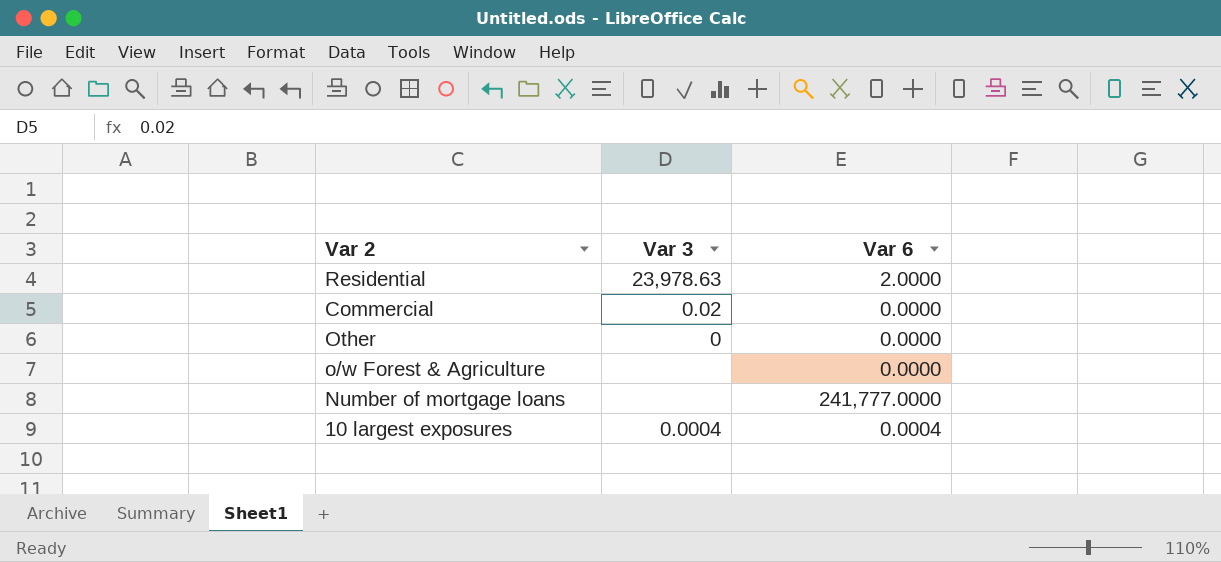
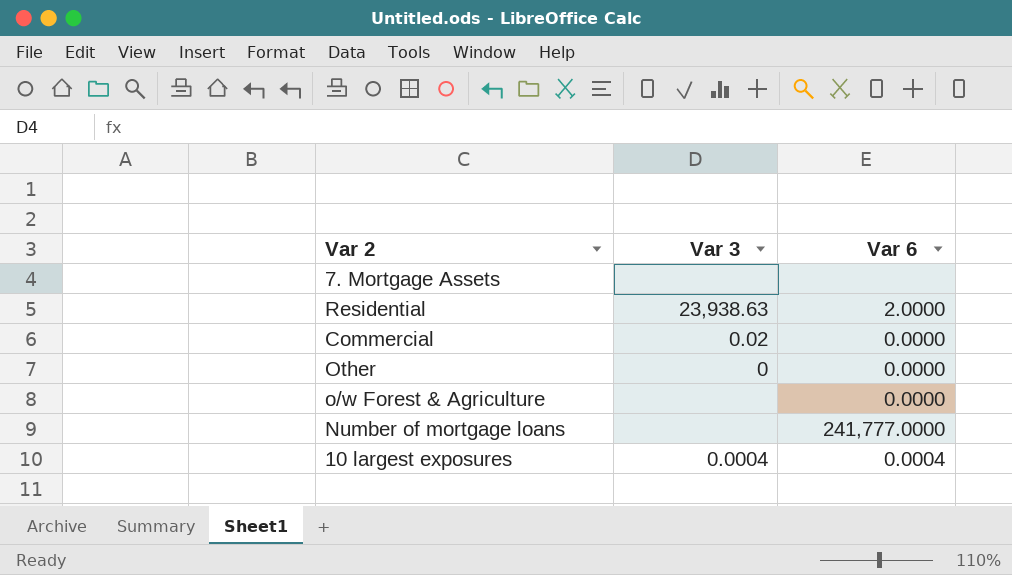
row 7. Mortgage Assets: none -> none | none
Residential | Var 3: 23,978.63 -> 23,938.63

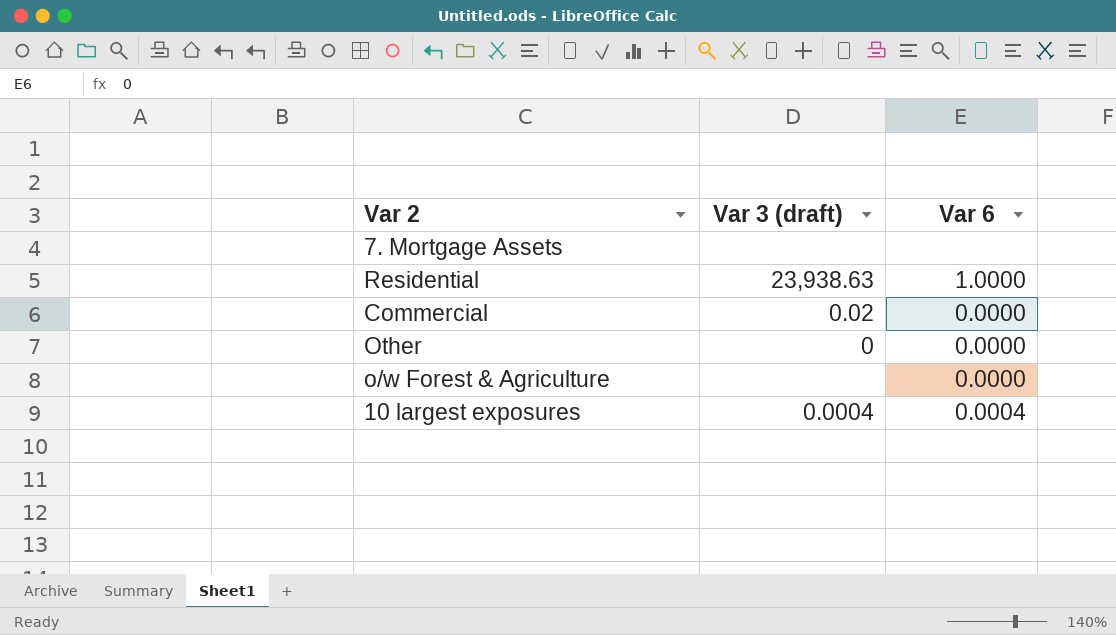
column name: Var 3 -> Var 3 (draft)
row Number of mortgage loans: none | 241,777.0000 -> none
Residential | Var 6: 2.0000 -> 1.0000

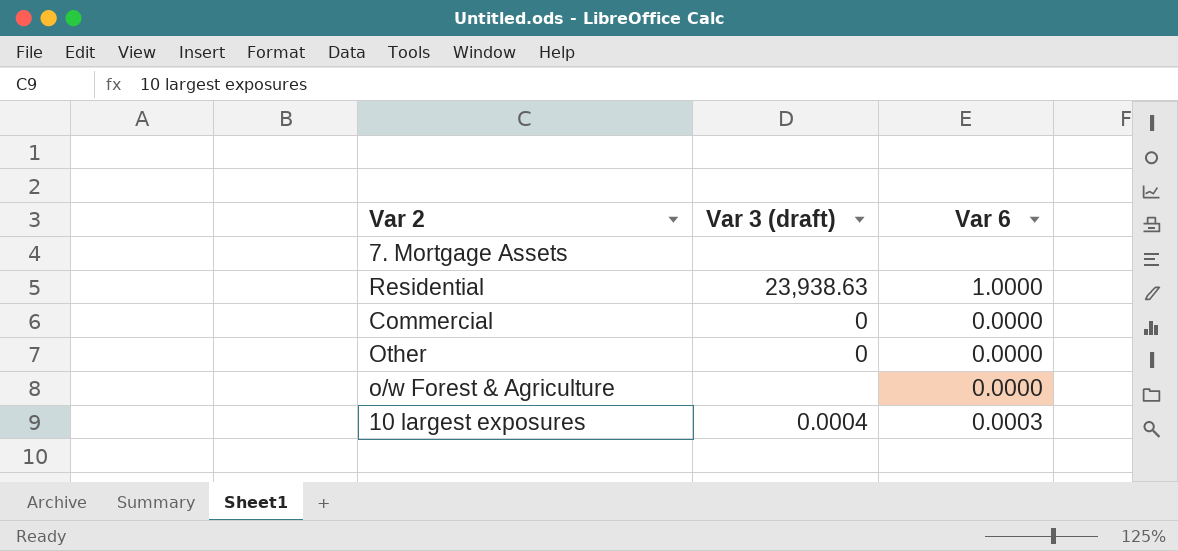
Commercial | Var 3 (draft): 0.02 -> 0
10 largest exposures | Var 6: 0.0004 -> 0.0003

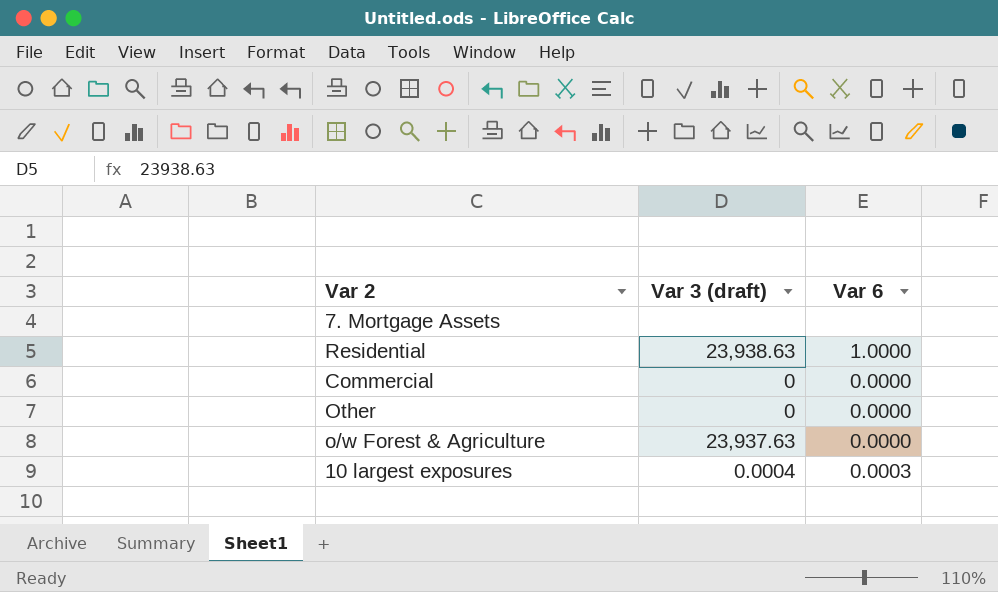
o/w Forest & Agriculture | Var 3 (draft): none -> 23,937.63

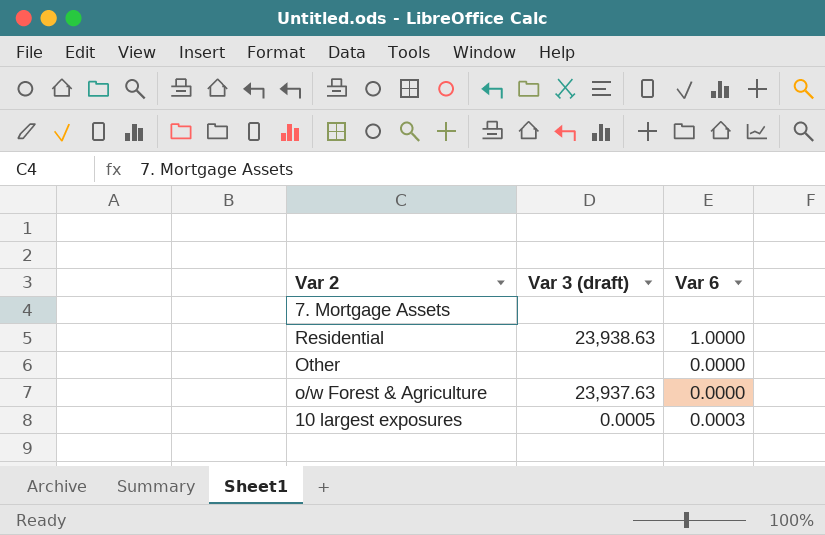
row Commercial: 0 | 0.0000 -> none
Other | Var 3 (draft): 0 -> none
10 largest exposures | Var 3 (draft): 0.0004 -> 0.0005

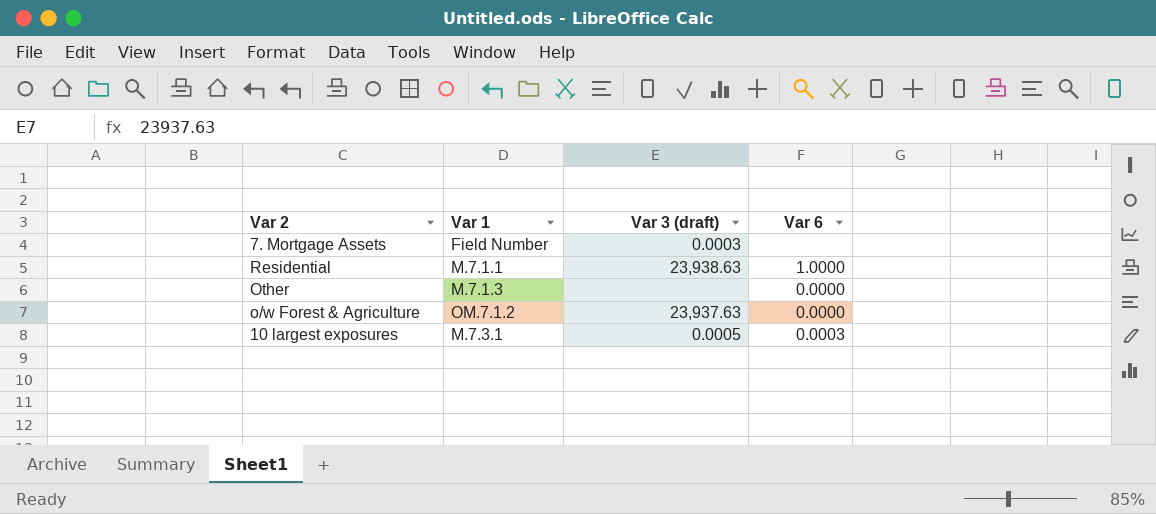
column Var 1 | position: none -> 2
7. Mortgage Assets | Var 3 (draft): none -> 0.0003

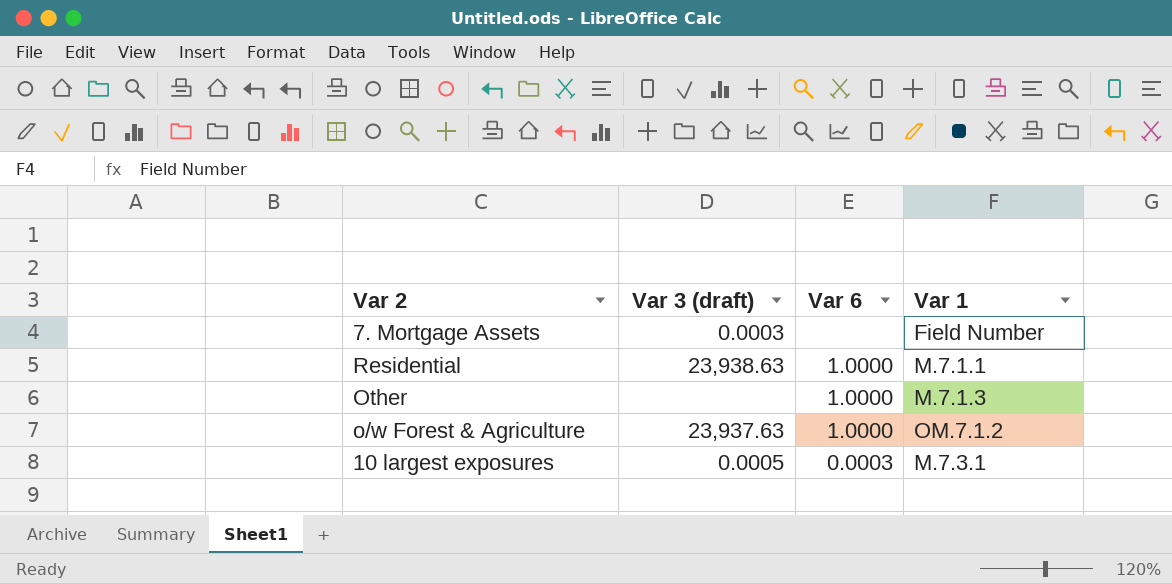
column Var 1 | position: 2 -> 4
Other | Var 6: 0.0000 -> 1.0000
o/w Forest & Agriculture | Var 6: 0.0000 -> 1.0000

